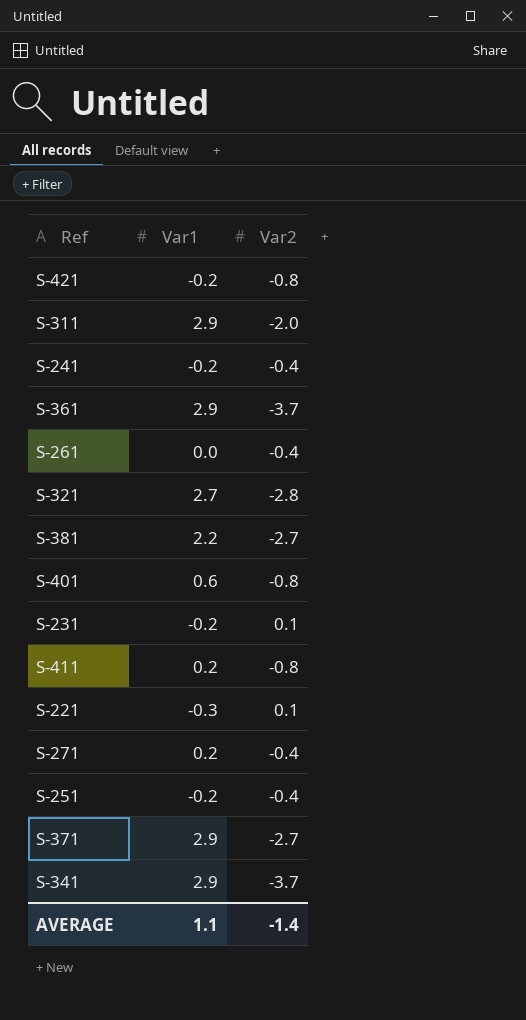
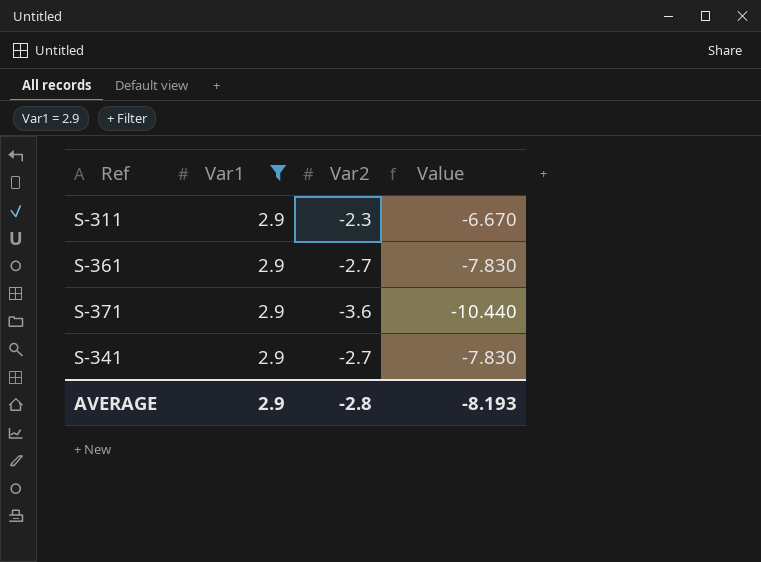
filter: none -> Var1 = 2.9
column Value | formula: none -> [Var1] * [Var2]
S-311 | Var2: -2.0 -> -2.3
S-361 | Var2: -3.7 -> -2.7
S-371 | Var2: -2.7 -> -3.6
S-341 | Var2: -3.7 -> -2.7
AVERAGE | Var1: 1.1 -> 2.9
AVERAGE | Var2: -1.4 -> -2.8

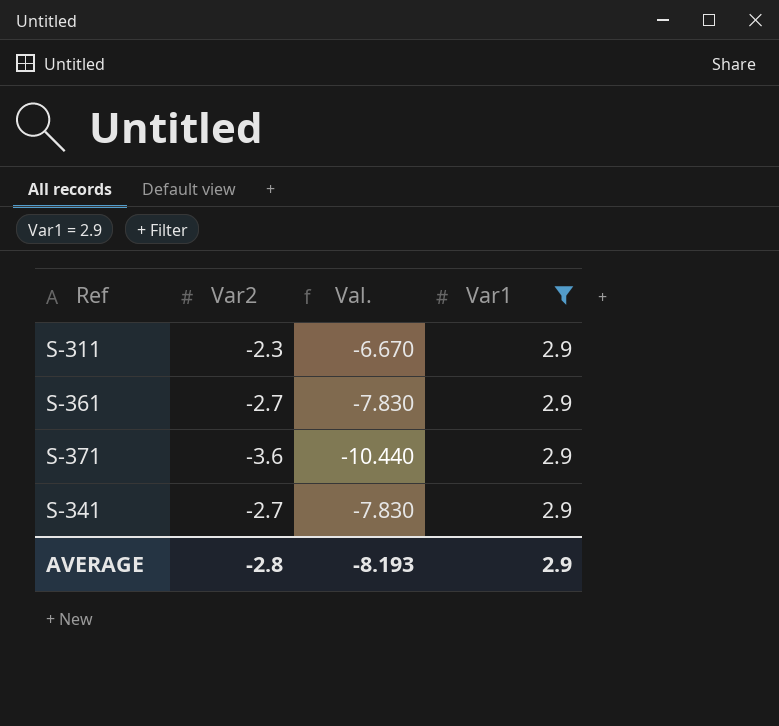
column name: Value -> Val.
column Var1 | position: 2 -> 4

